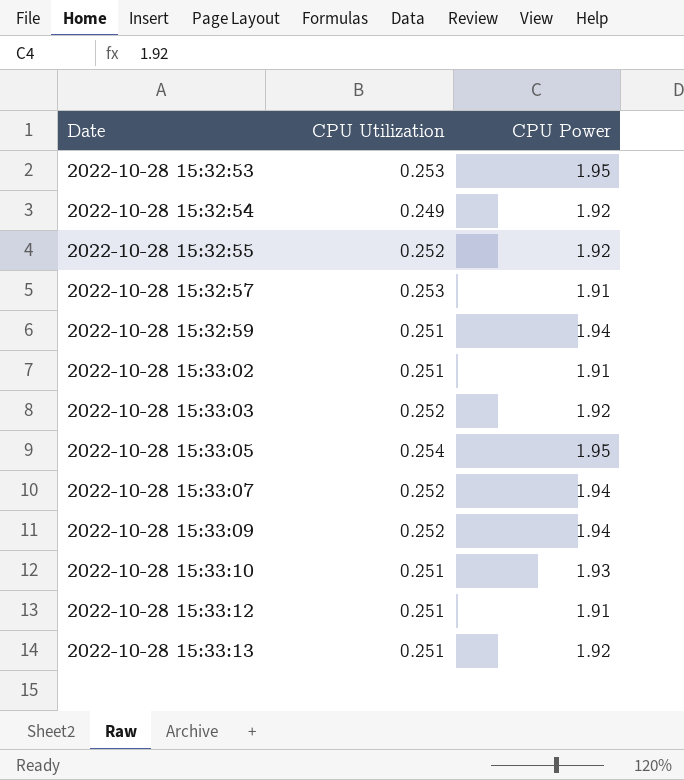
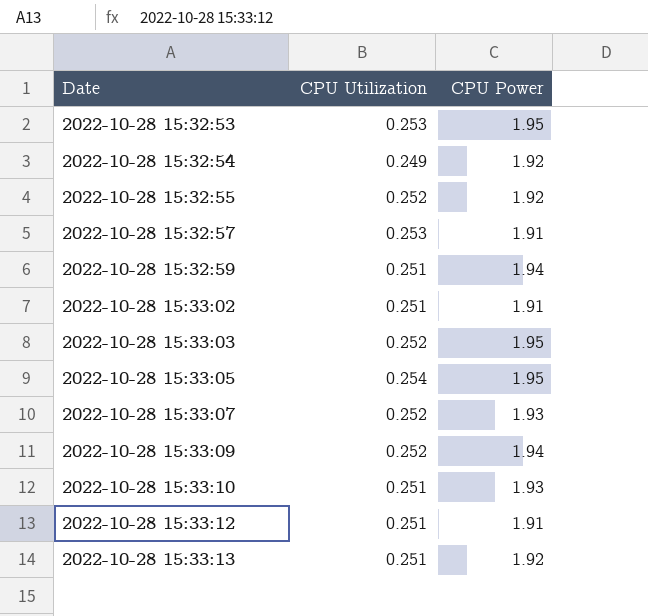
2022-10-28 15:33:03 | CPU Power: 1.92 -> 1.95
2022-10-28 15:33:07 | CPU Power: 1.94 -> 1.93

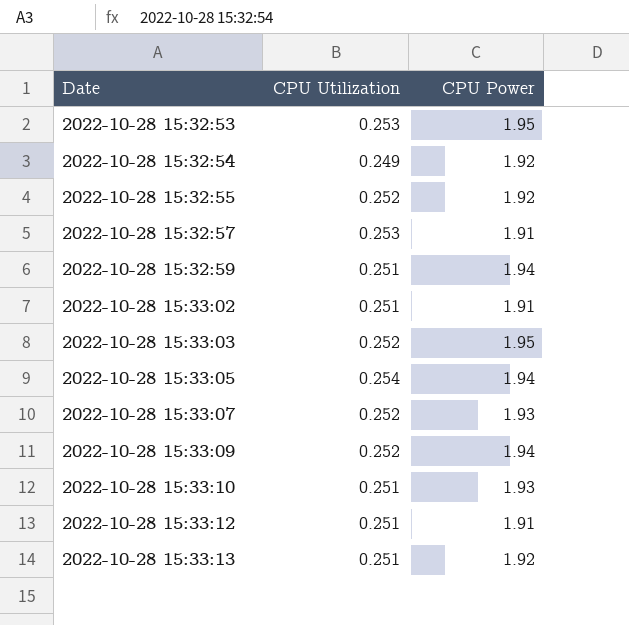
2022-10-28 15:33:05 | CPU Power: 1.95 -> 1.94

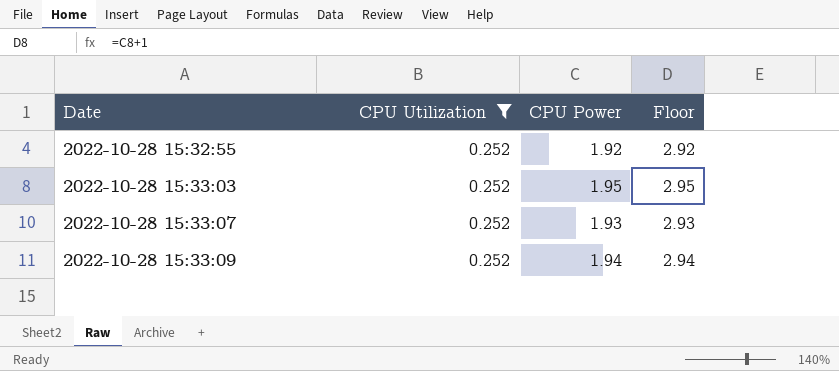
filter: none -> CPU Utilization = 0.252
column Floor | formula: none -> [CPU Power] + 1

